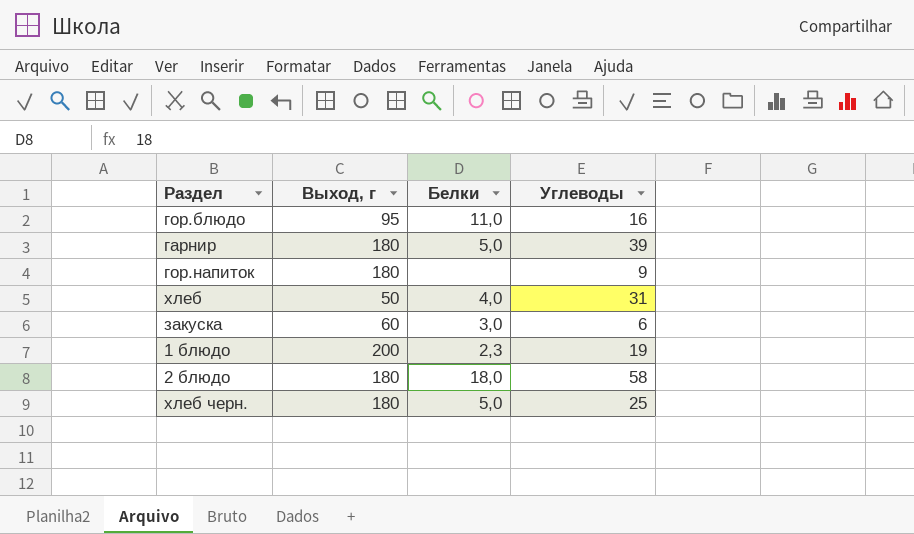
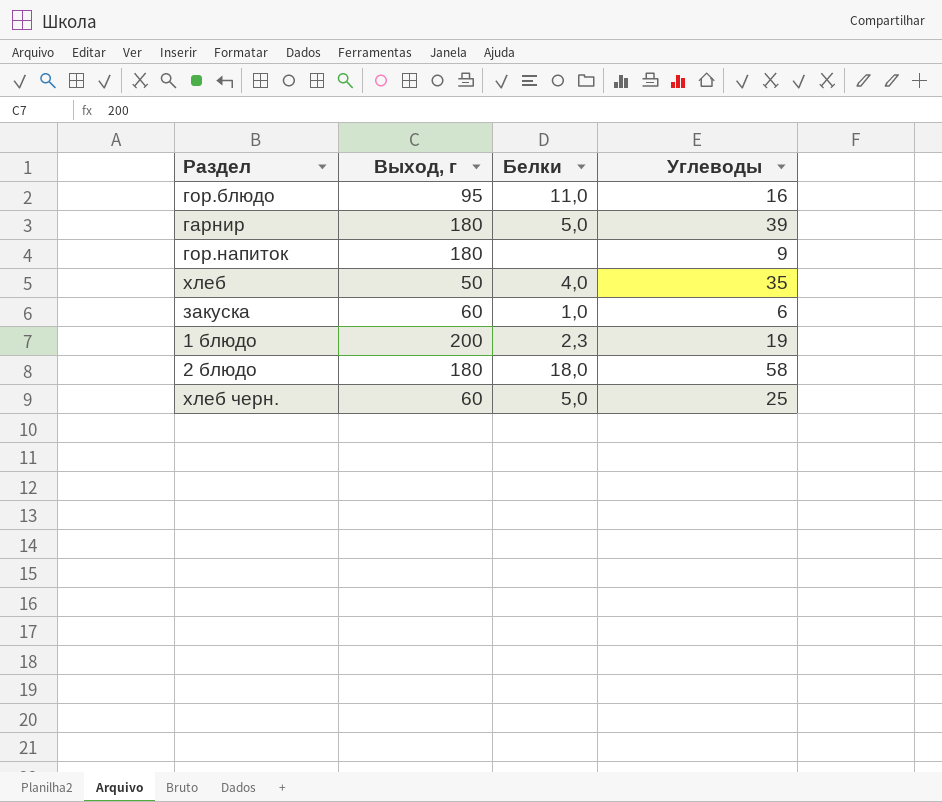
хлеб | Углеводы: 31 -> 35
закуска | Белки: 3,0 -> 1,0
хлеб черн. | Выход, г: 180 -> 60

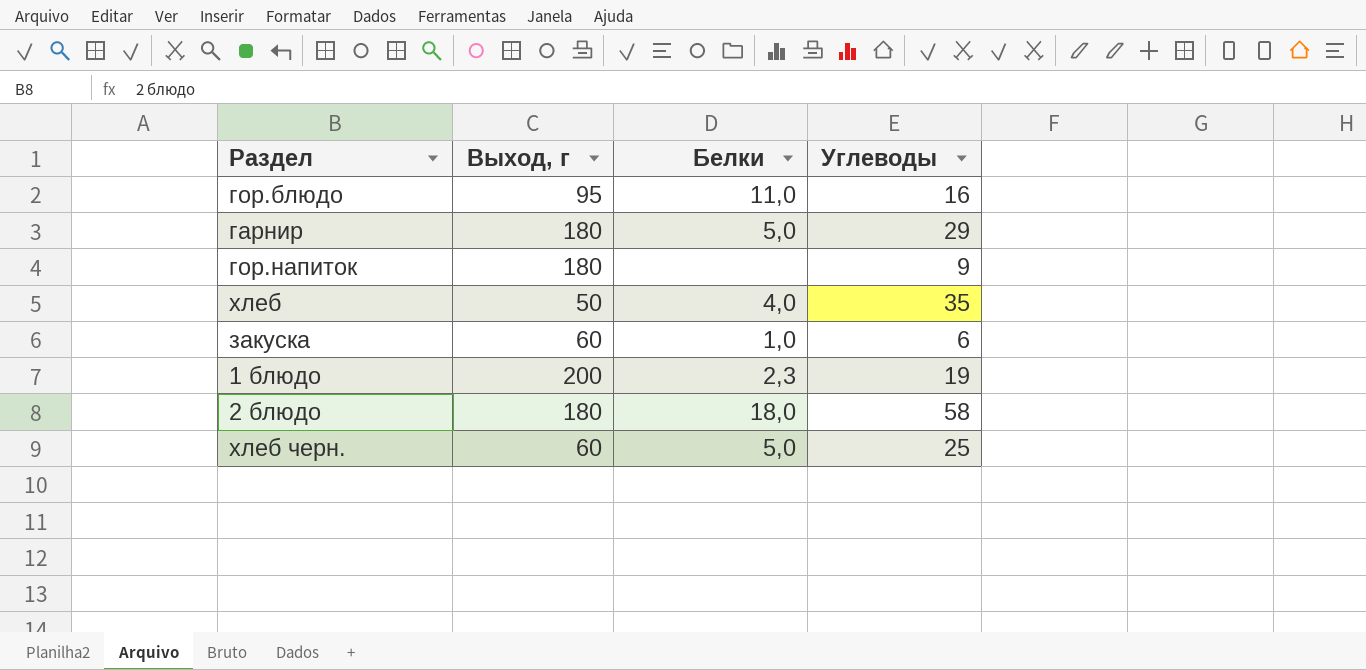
гарнир | Углеводы: 39 -> 29

